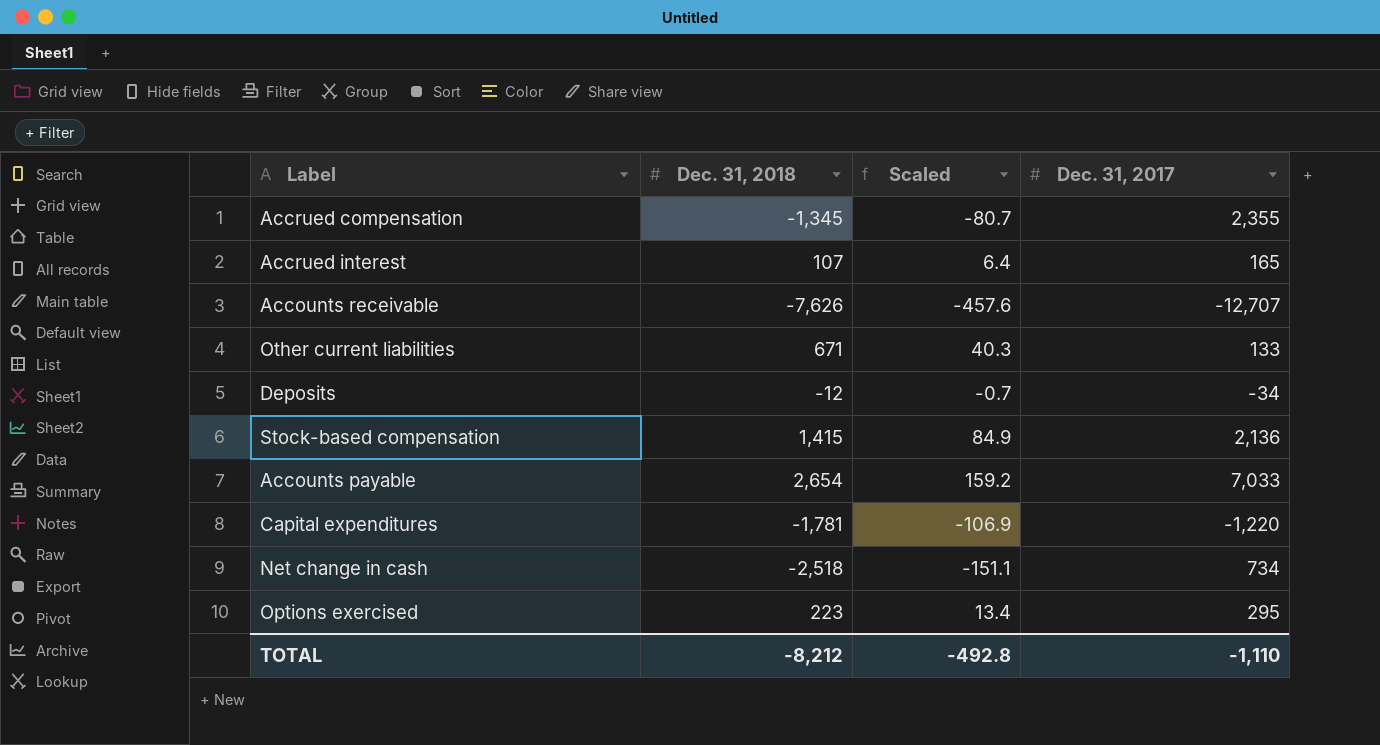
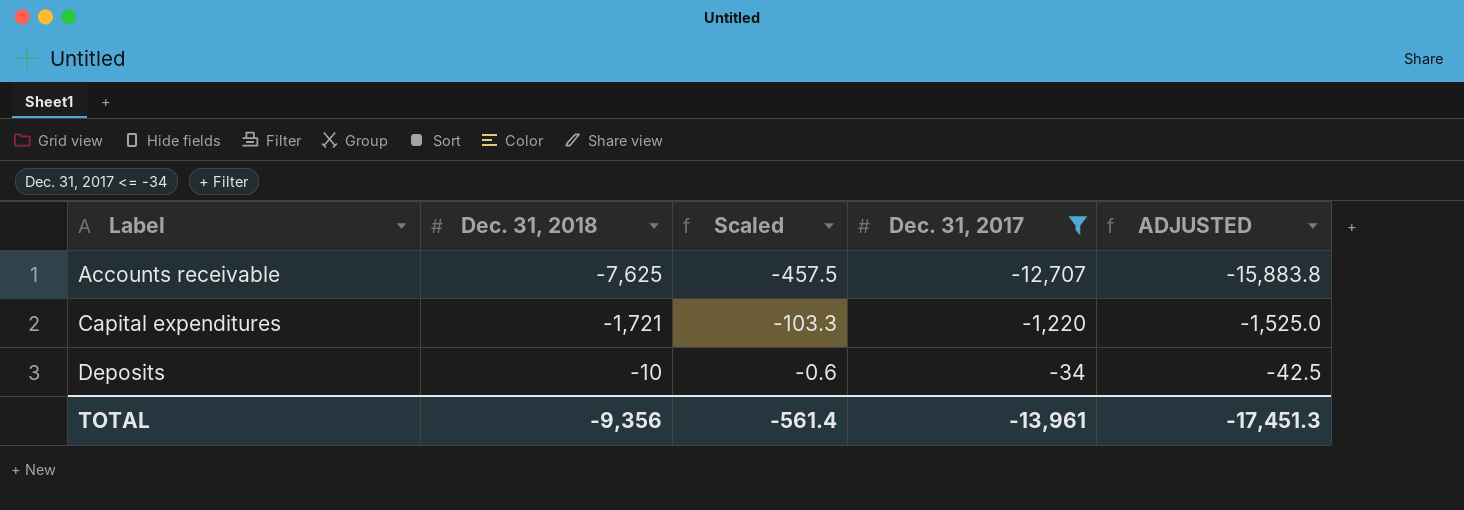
filter: none -> Dec. 31, 2017 <= -34
row order: none -> Label ascending
column ADJUSTED | formula: none -> [Dec. 31, 2017] * 1.25
Accounts receivable | Dec. 31, 2018: -7,626 -> -7,625
Accounts receivable | Scaled: -457.6 -> -457.5
Capital expenditures | Dec. 31, 2018: -1,781 -> -1,721
Capital expenditures | Scaled: -106.9 -> -103.3
Deposits | Dec. 31, 2018: -12 -> -10
Deposits | Scaled: -0.7 -> -0.6
TOTAL | Dec. 31, 2018: -8,212 -> -9,356
TOTAL | Scaled: -492.8 -> -561.4
TOTAL | Dec. 31, 2017: -1,110 -> -13,961

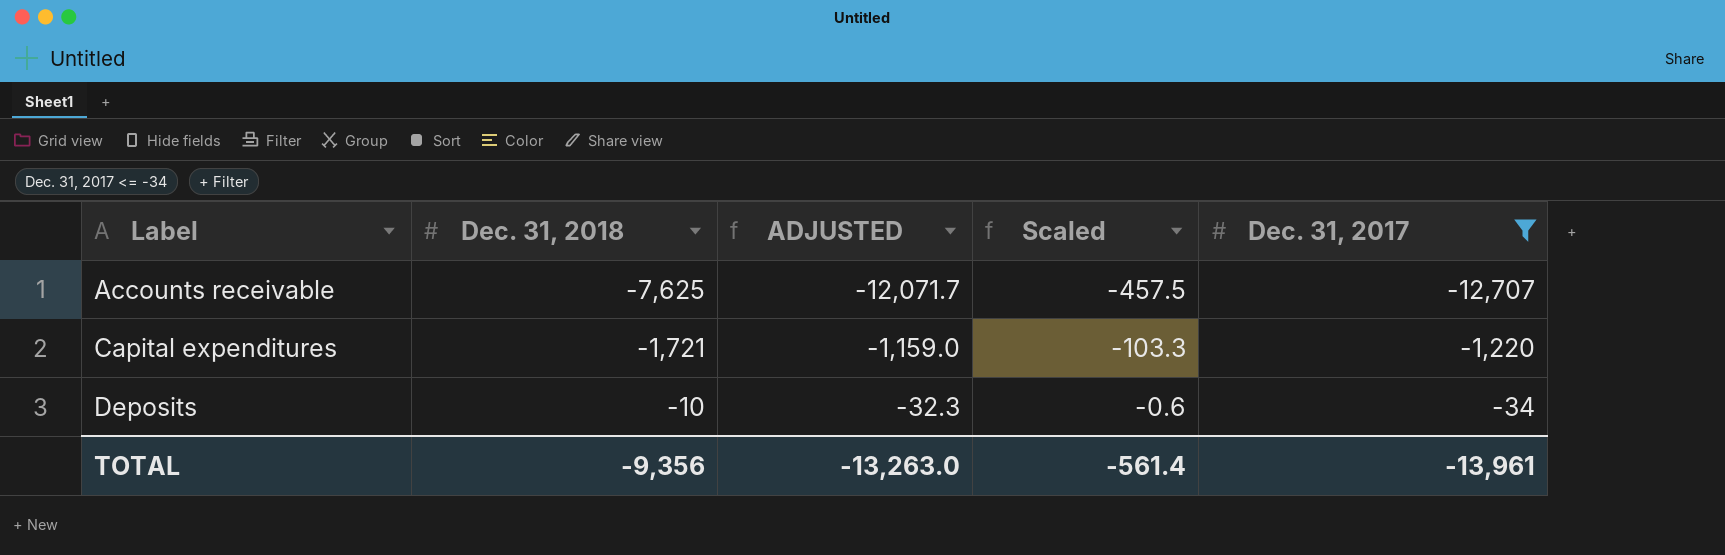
column ADJUSTED | formula: [Dec. 31, 2017] * 1.25 -> [Dec. 31, 2017] * 0.95
column ADJUSTED | position: 5 -> 3
TOTAL | ADJUSTED: -17,451.3 -> -13,263.0

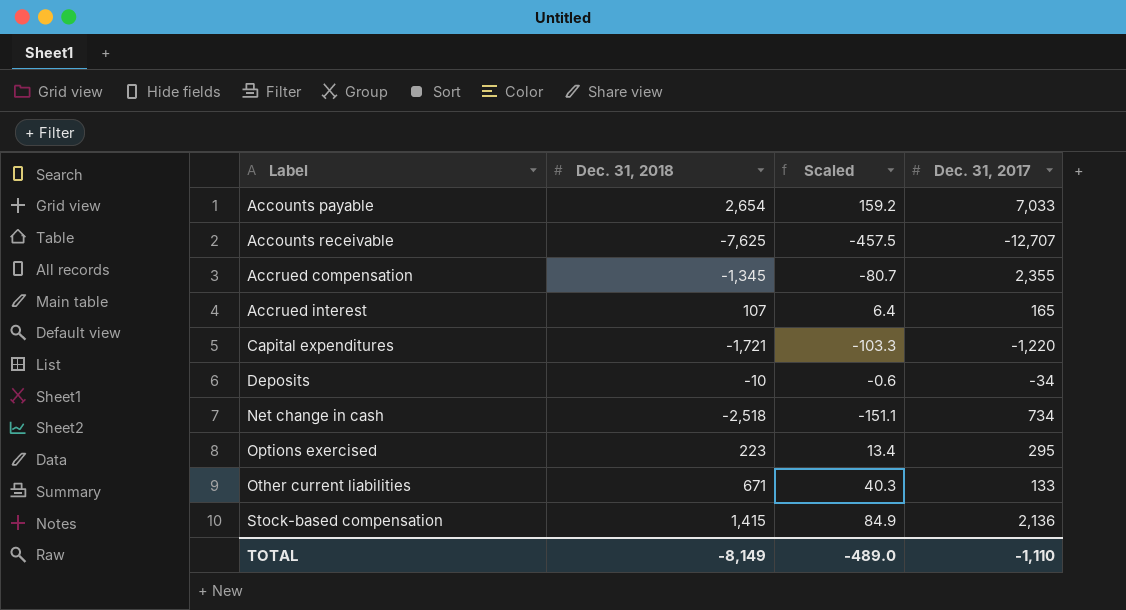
filter: Dec. 31, 2017 <= -34 -> none
column ADJUSTED | formula: [Dec. 31, 2017] * 0.95 -> none
TOTAL | Dec. 31, 2018: -9,356 -> -8,149
TOTAL | Scaled: -561.4 -> -489.0
TOTAL | Dec. 31, 2017: -13,961 -> -1,110

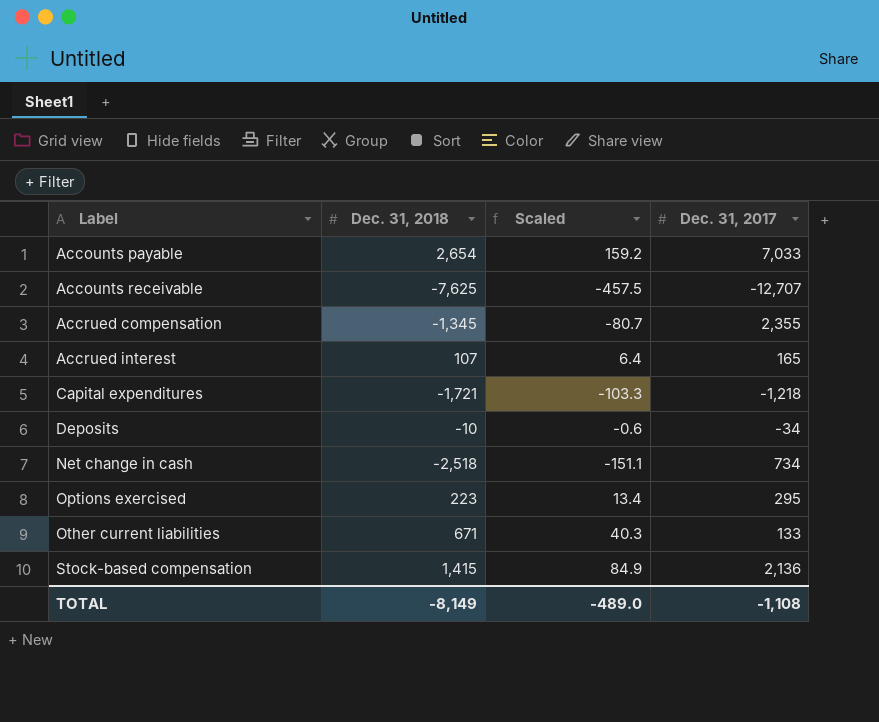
Capital expenditures | Dec. 31, 2017: -1,220 -> -1,218
TOTAL | Dec. 31, 2017: -1,110 -> -1,108

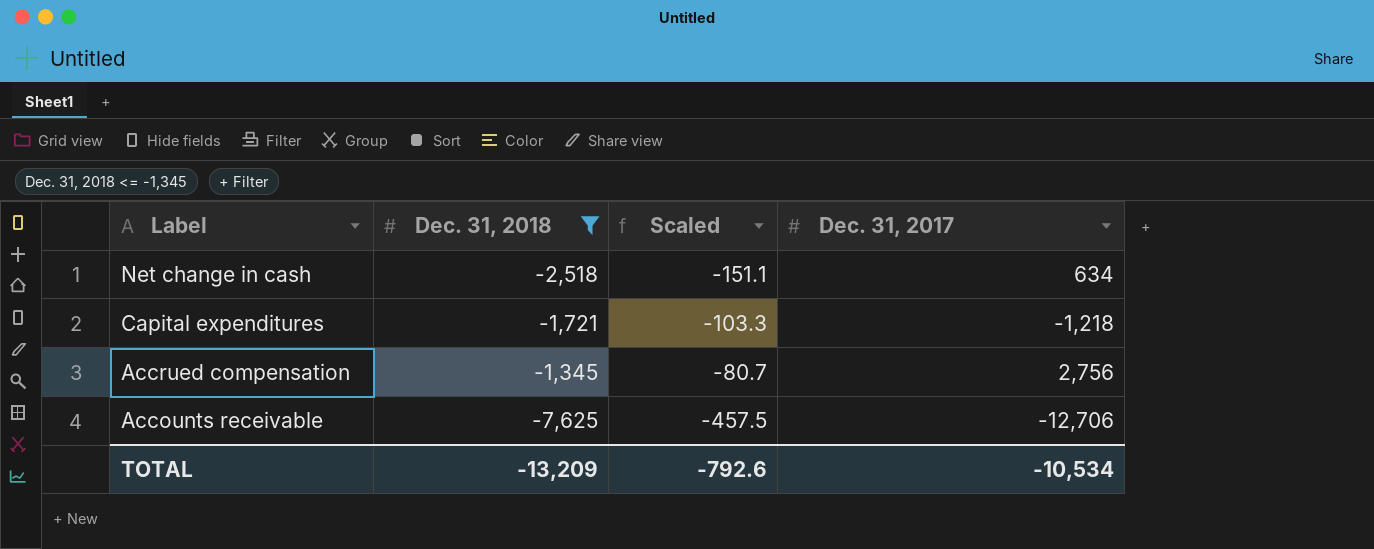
filter: none -> Dec. 31, 2018 <= -1,345
row order: Label ascending -> Label descending
Net change in cash | Dec. 31, 2017: 734 -> 634
Accrued compensation | Dec. 31, 2017: 2,355 -> 2,756
Accounts receivable | Dec. 31, 2017: -12,707 -> -12,706
TOTAL | Dec. 31, 2018: -8,149 -> -13,209
TOTAL | Scaled: -489.0 -> -792.6
TOTAL | Dec. 31, 2017: -1,108 -> -10,534

